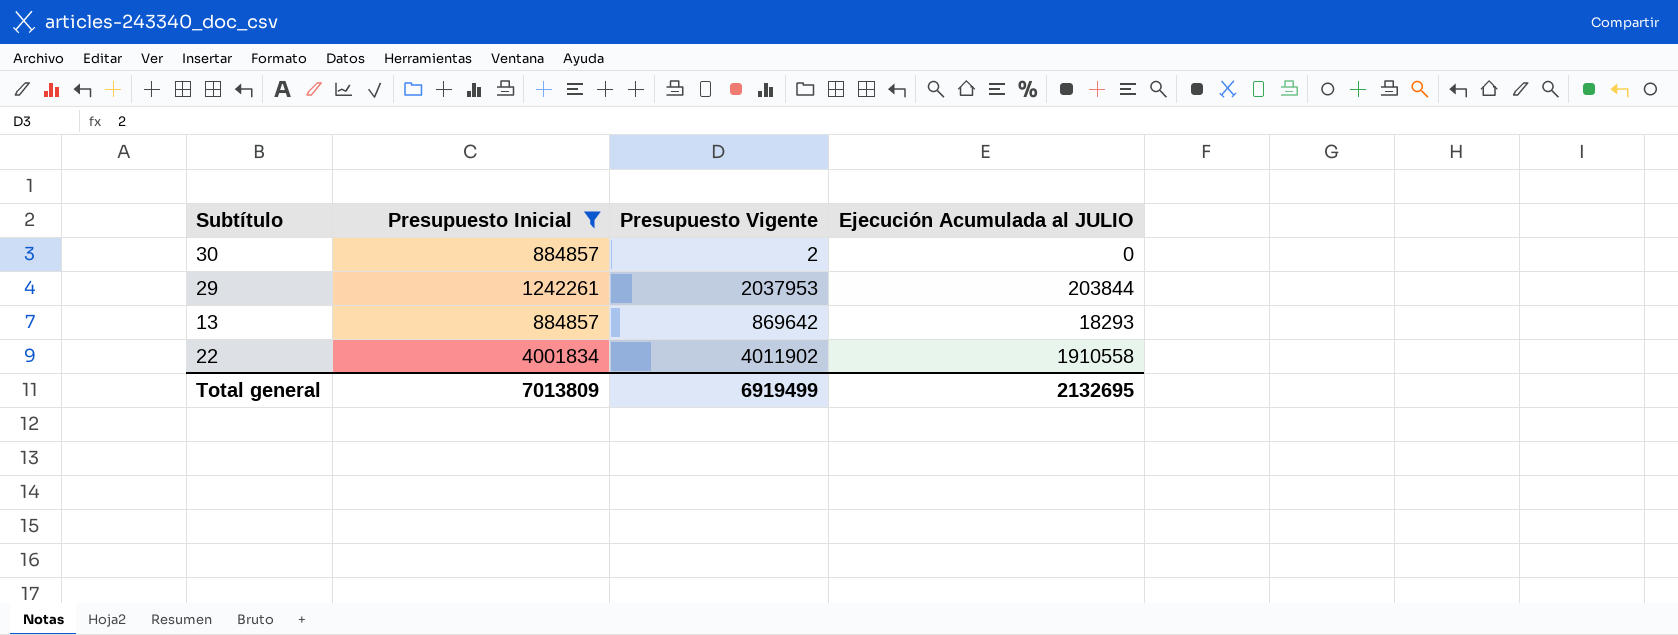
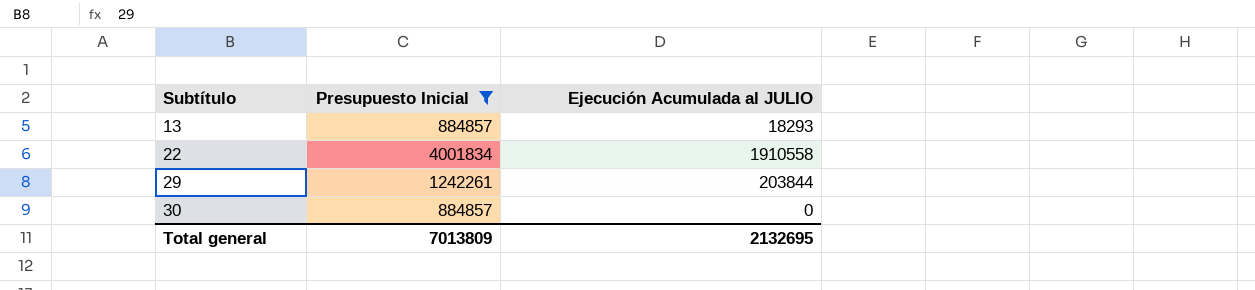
row order: none -> Subtítulo ascending
column Presupuesto Vigente | position: 3 -> none

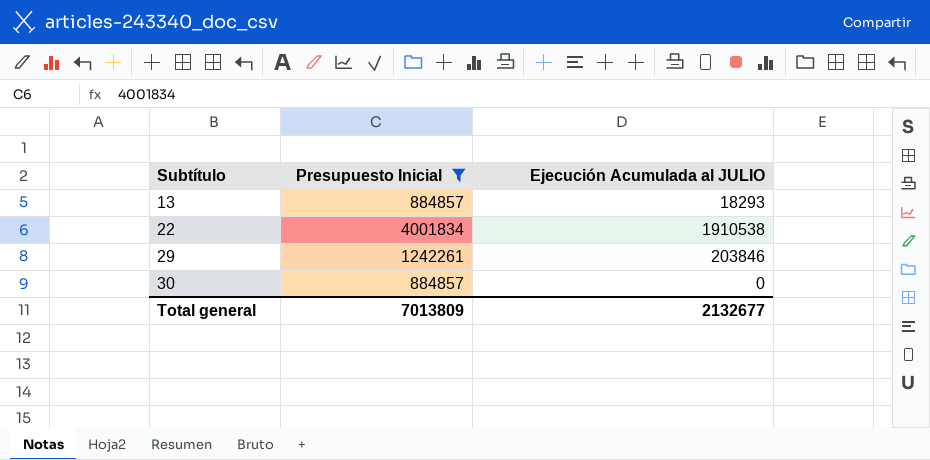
22 | Ejecución Acumulada al JULIO: 1910558 -> 1910538
29 | Ejecución Acumulada al JULIO: 203844 -> 203846
Total general | Ejecución Acumulada al JULIO: 2132695 -> 2132677

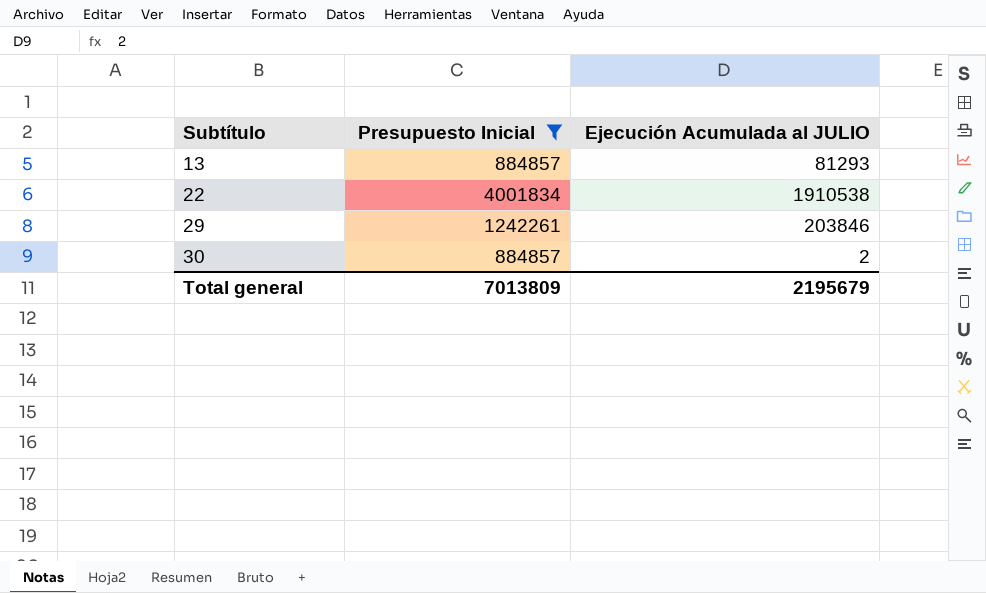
13 | Ejecución Acumulada al JULIO: 18293 -> 81293
30 | Ejecución Acumulada al JULIO: 0 -> 2
Total general | Ejecución Acumulada al JULIO: 2132677 -> 2195679

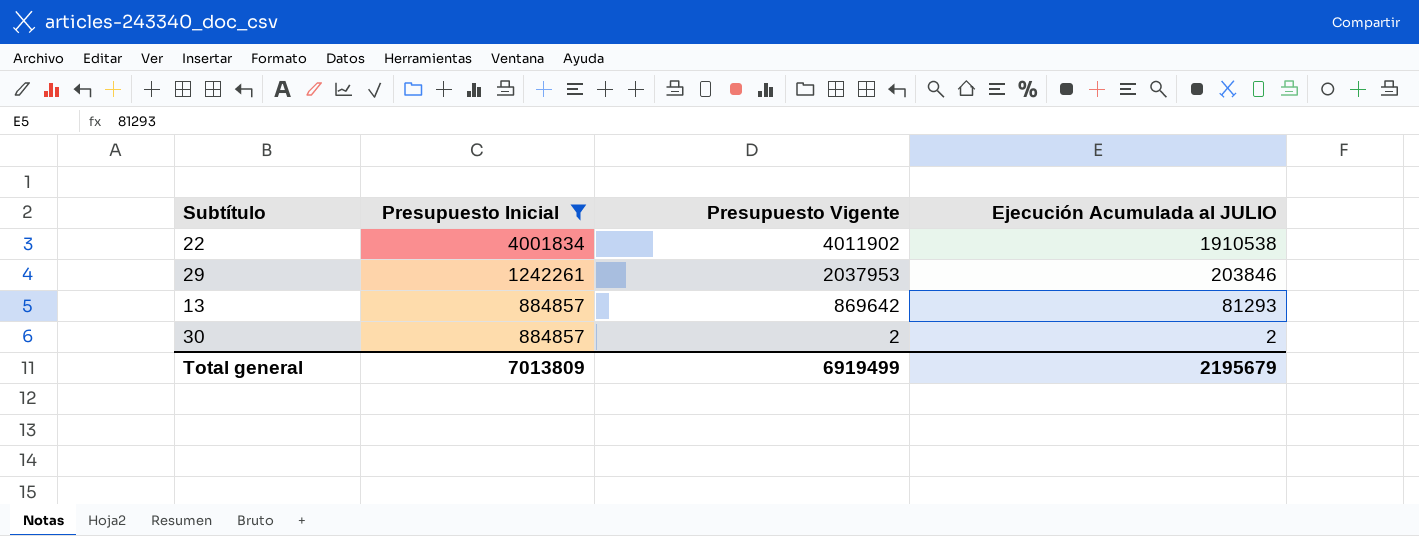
row order: Subtítulo ascending -> Presupuesto Inicial descending
column Presupuesto Vigente | position: none -> 3

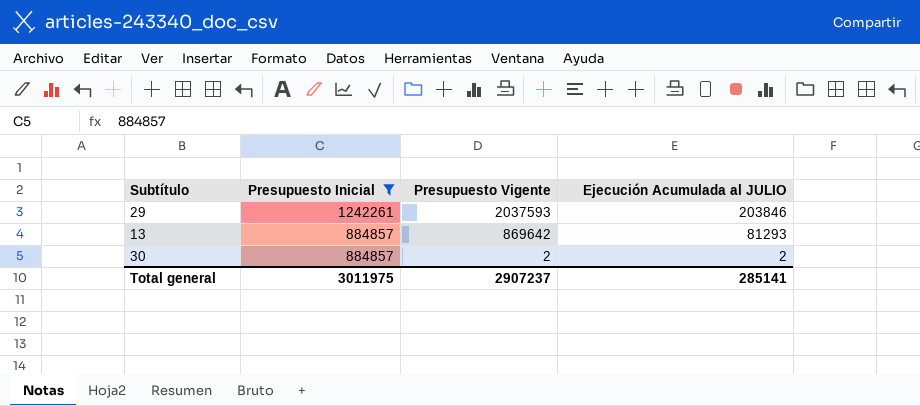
row 22: 4001834 | 4011902 | 1910538 -> none
29 | Presupuesto Vigente: 2037953 -> 2037593
Total general | Presupuesto Inicial: 7013809 -> 3011975
Total general | Presupuesto Vigente: 6919499 -> 2907237
Total general | Ejecución Acumulada al JULIO: 2195679 -> 285141

